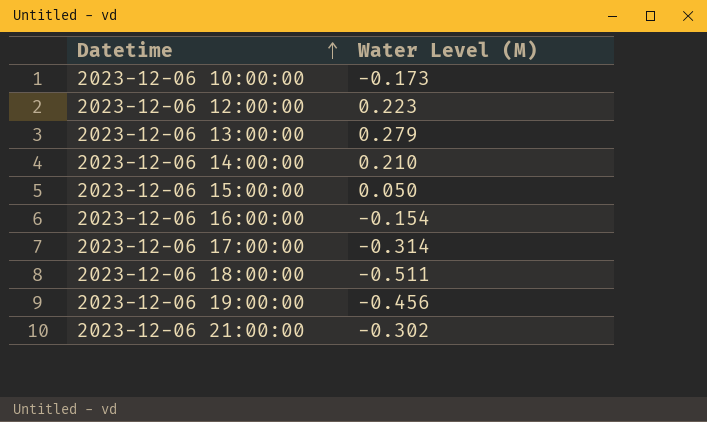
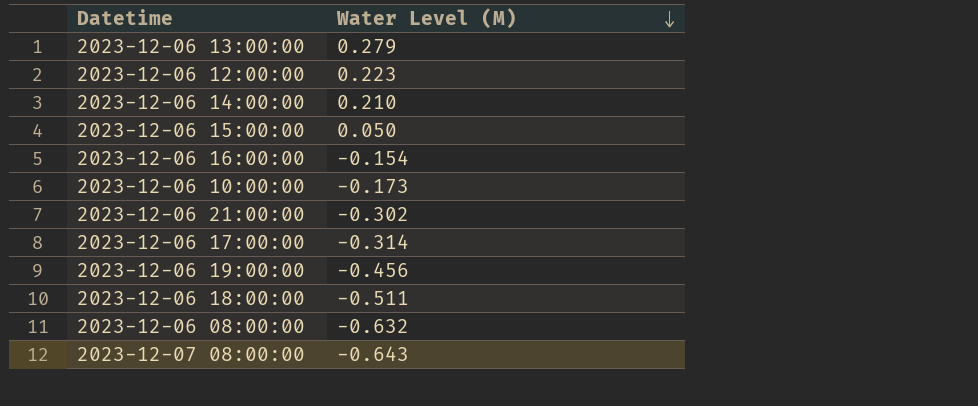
row order: Datetime ascending -> Water Level (M) descending
row 2023-12-06 08:00:00: none -> -0.632
row 2023-12-07 08:00:00: none -> -0.643

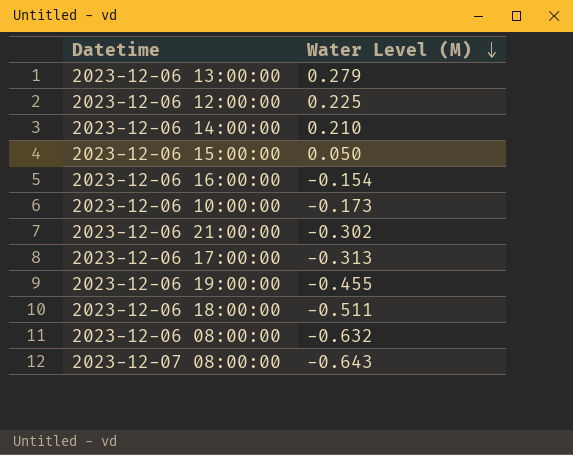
2023-12-06 12:00:00 | Water Level (M): 0.223 -> 0.225
2023-12-06 17:00:00 | Water Level (M): -0.314 -> -0.313
2023-12-06 19:00:00 | Water Level (M): -0.456 -> -0.455

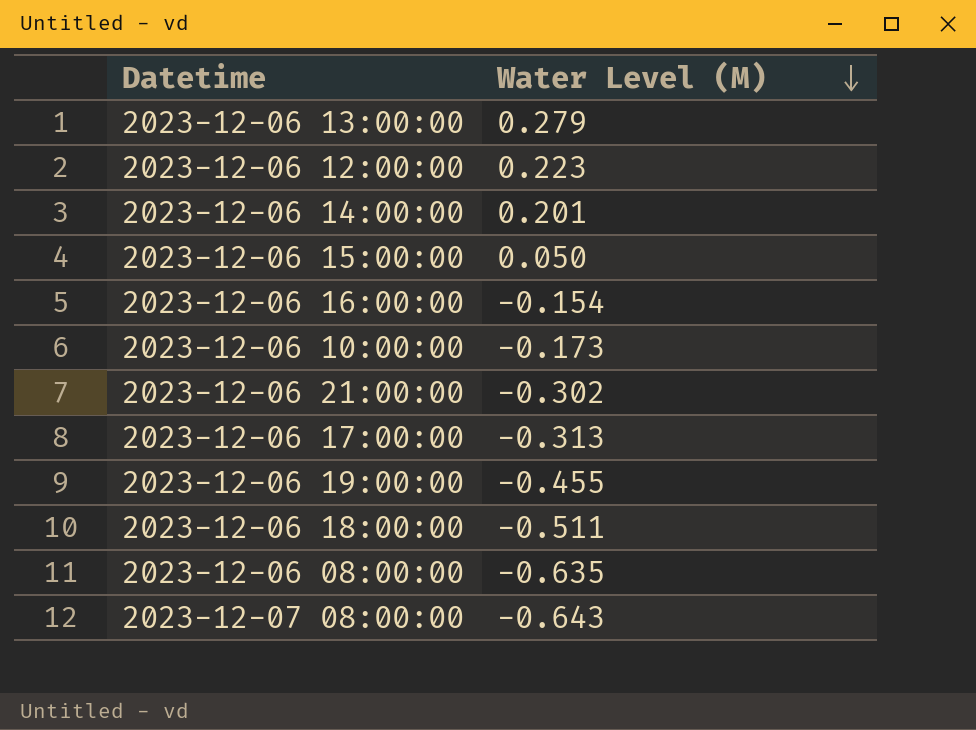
2023-12-06 12:00:00 | Water Level (M): 0.225 -> 0.223
2023-12-06 14:00:00 | Water Level (M): 0.210 -> 0.201
2023-12-06 08:00:00 | Water Level (M): -0.632 -> -0.635

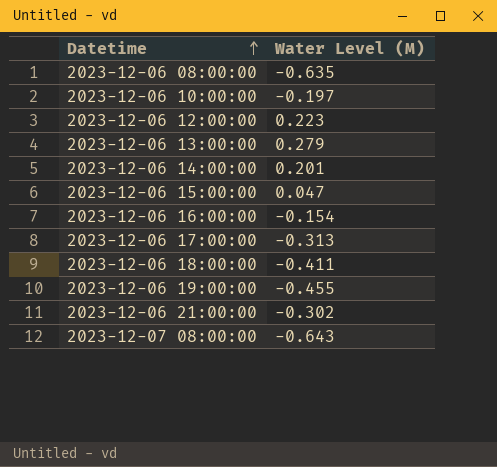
row order: Water Level (M) descending -> Datetime ascending
2023-12-06 10:00:00 | Water Level (M): -0.173 -> -0.197
2023-12-06 15:00:00 | Water Level (M): 0.050 -> 0.047
2023-12-06 18:00:00 | Water Level (M): -0.511 -> -0.411

